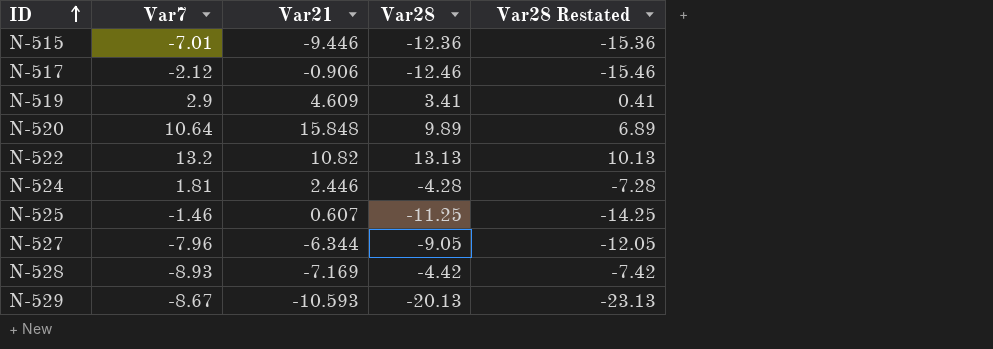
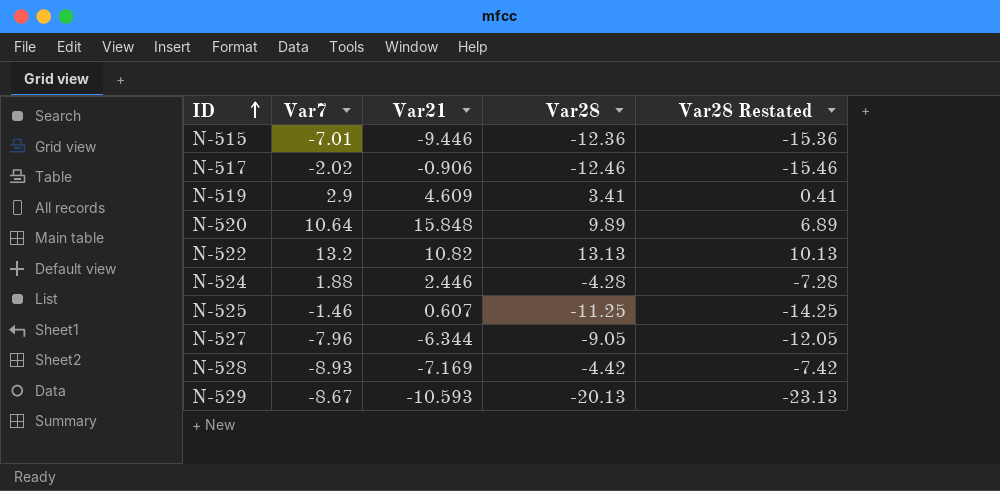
N-517 | Var7: -2.12 -> -2.02
N-524 | Var7: 1.81 -> 1.88

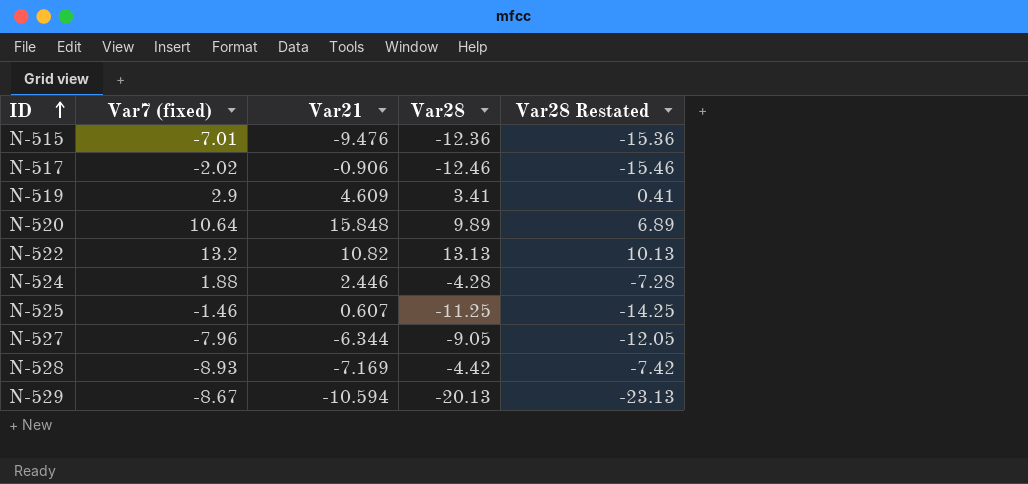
column name: Var7 -> Var7 (fixed)
N-515 | Var21: -9.446 -> -9.476
N-529 | Var21: -10.593 -> -10.594

